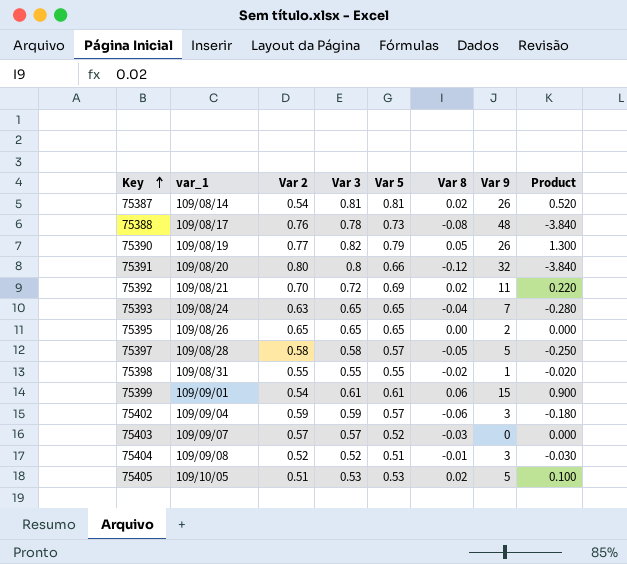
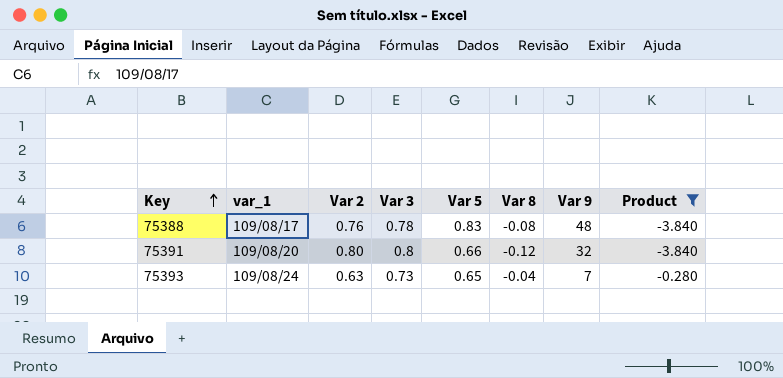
filter: none -> Product <= -0.280
75388 | Var 5: 0.73 -> 0.83
75393 | Var 3: 0.65 -> 0.73

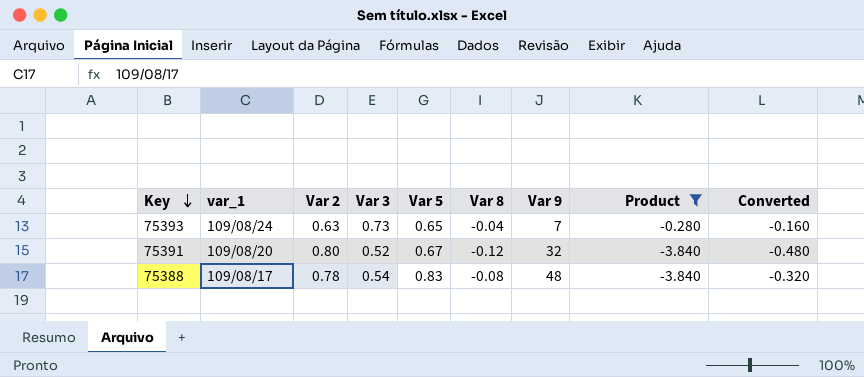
row order: Key ascending -> Key descending
column Converted | formula: none -> [Var 8] * 4
75391 | Var 3: 0.8 -> 0.52
75391 | Var 5: 0.66 -> 0.67
75388 | Var 2: 0.76 -> 0.78
75388 | Var 3: 0.78 -> 0.54

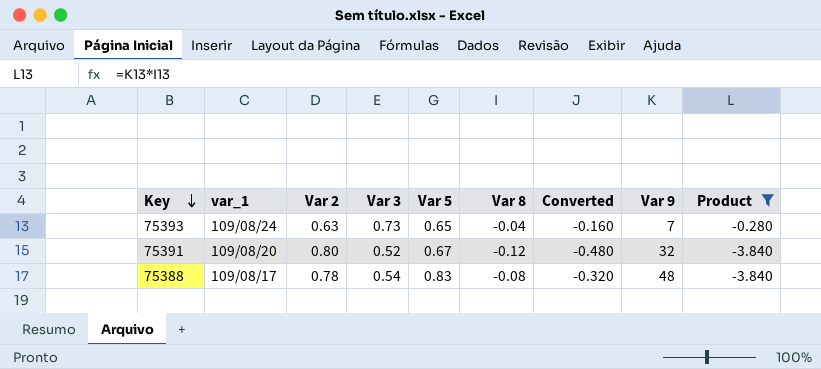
column Converted | position: 9 -> 7

